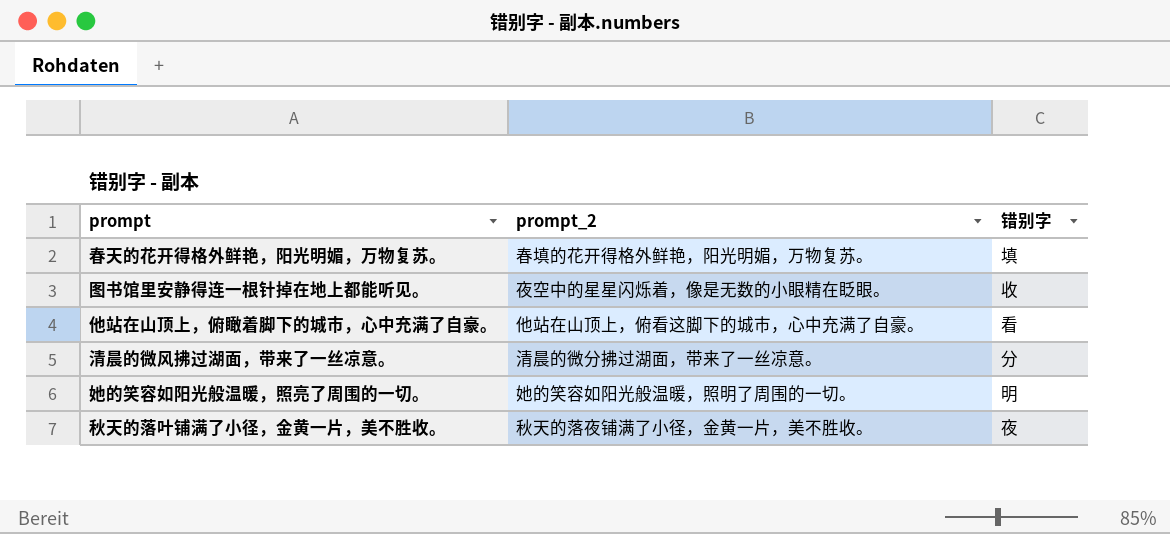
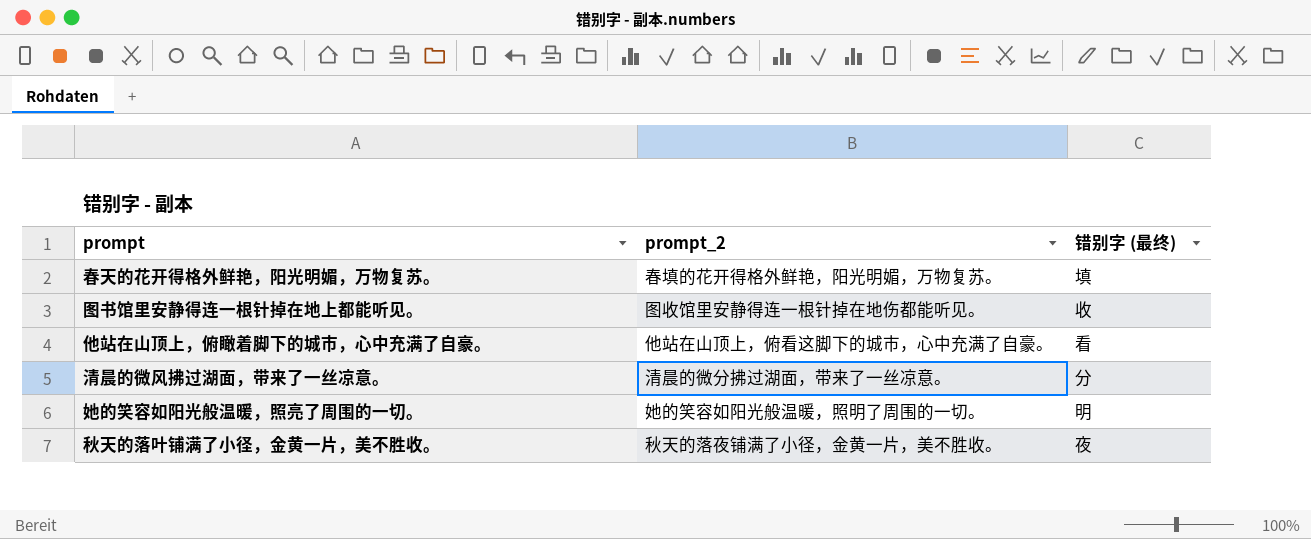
column name: 错别字 -> 错别字 (最终)
图书馆里安静得连一根针掉在地上都能听见。 | prompt_2: 夜空中的星星闪烁着，像是无数的小眼精在眨眼。 -> 图收馆里安静得连一根针掉在地伤都能听见。

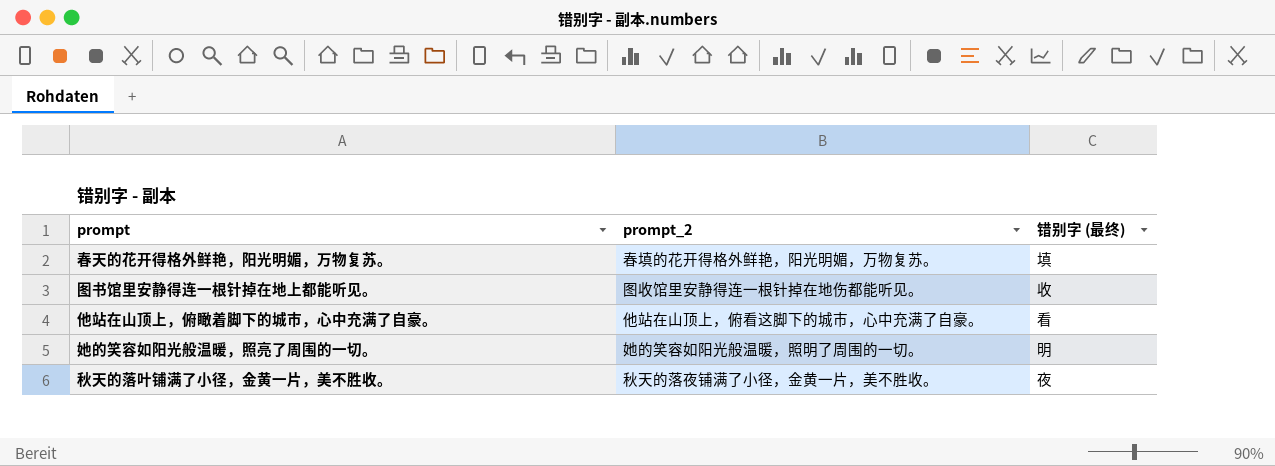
row 清晨的微风拂过湖面，带来了一丝凉意。: 清晨的微分拂过湖面，带来了一丝凉意。 | 分 -> none

